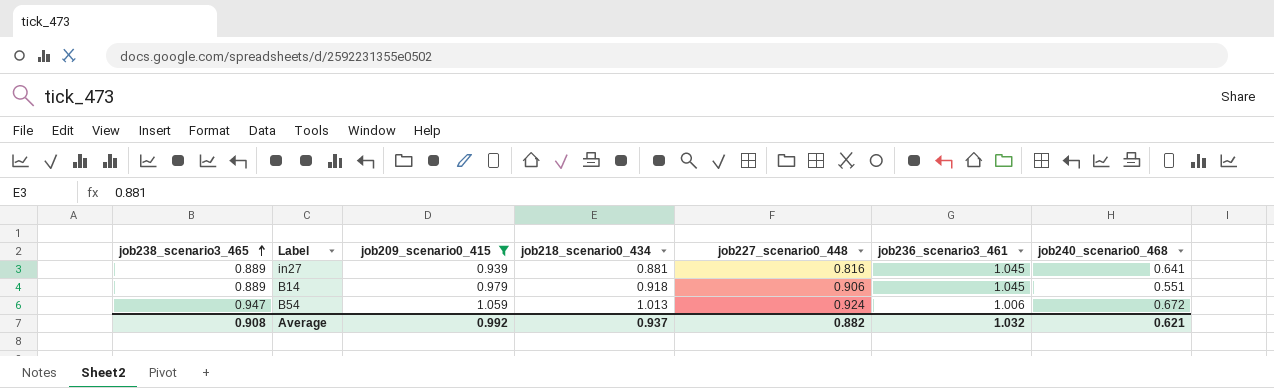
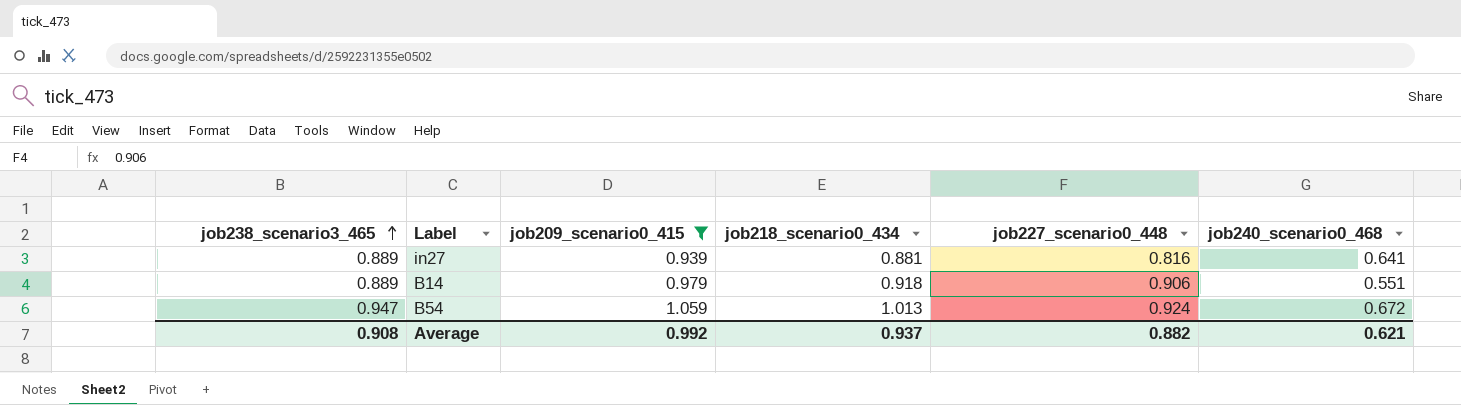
column job236_scenario3_461 | position: 6 -> none

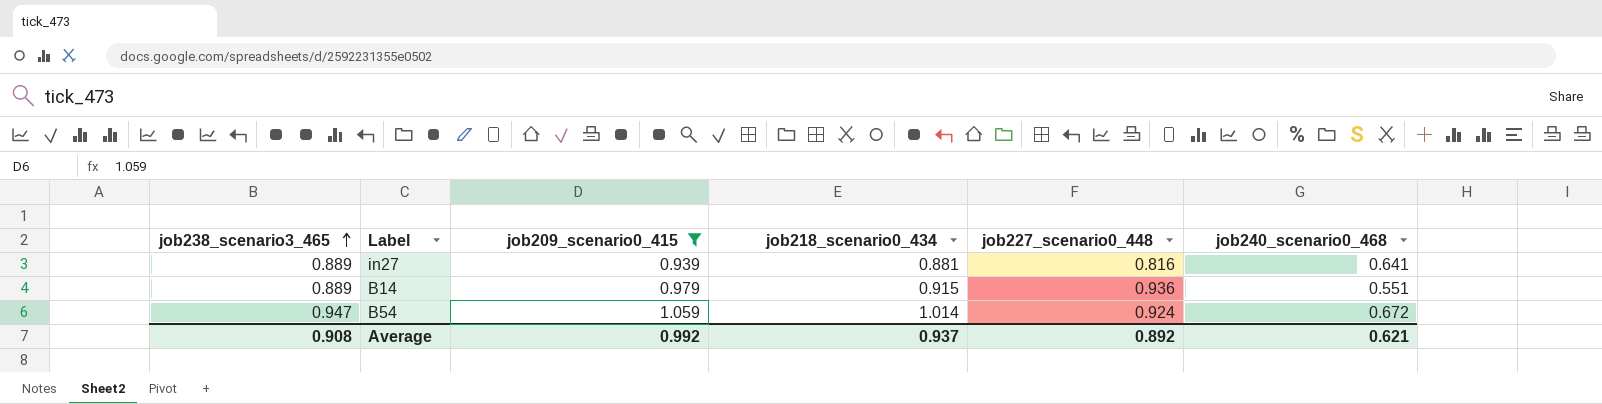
B14 | job218_scenario0_434: 0.918 -> 0.915
B14 | job227_scenario0_448: 0.906 -> 0.936
B54 | job218_scenario0_434: 1.013 -> 1.014
Average | job227_scenario0_448: 0.882 -> 0.892

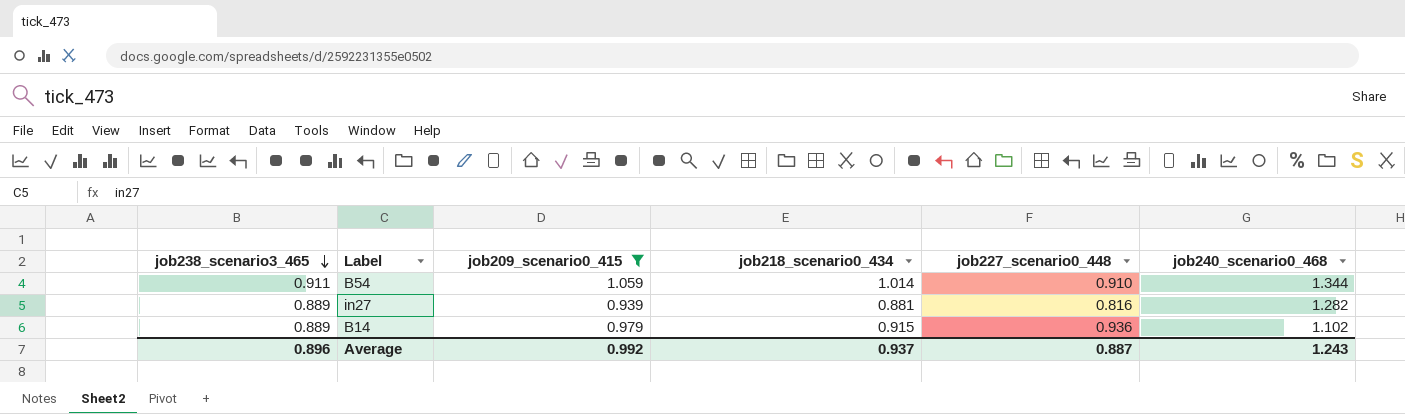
row order: job238_scenario3_465 ascending -> job238_scenario3_465 descending
B54 | job238_scenario3_465: 0.947 -> 0.911
B54 | job227_scenario0_448: 0.924 -> 0.910
B54 | job240_scenario0_468: 0.672 -> 1.344
in27 | job240_scenario0_468: 0.641 -> 1.282
B14 | job240_scenario0_468: 0.551 -> 1.102
Average | job238_scenario3_465: 0.908 -> 0.896
Average | job227_scenario0_448: 0.892 -> 0.887
Average | job240_scenario0_468: 0.621 -> 1.243

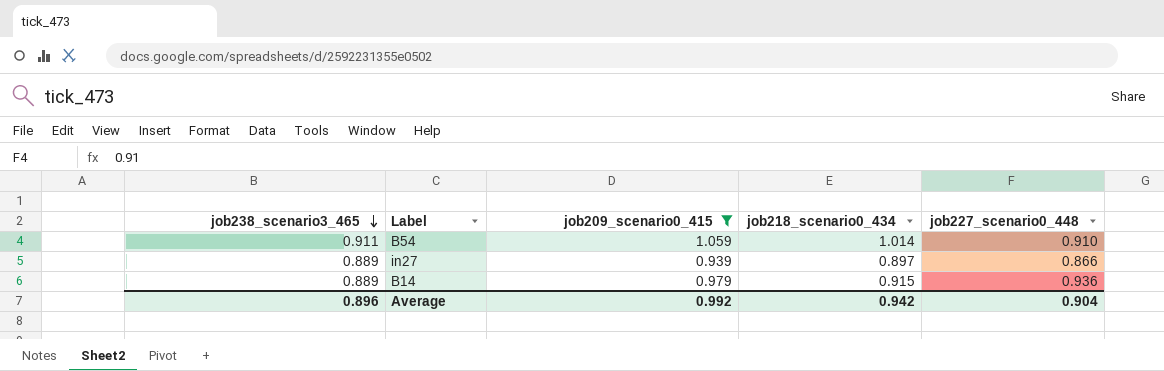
column job240_scenario0_468 | position: 6 -> none
in27 | job218_scenario0_434: 0.881 -> 0.897
in27 | job227_scenario0_448: 0.816 -> 0.866
Average | job218_scenario0_434: 0.937 -> 0.942
Average | job227_scenario0_448: 0.887 -> 0.904

